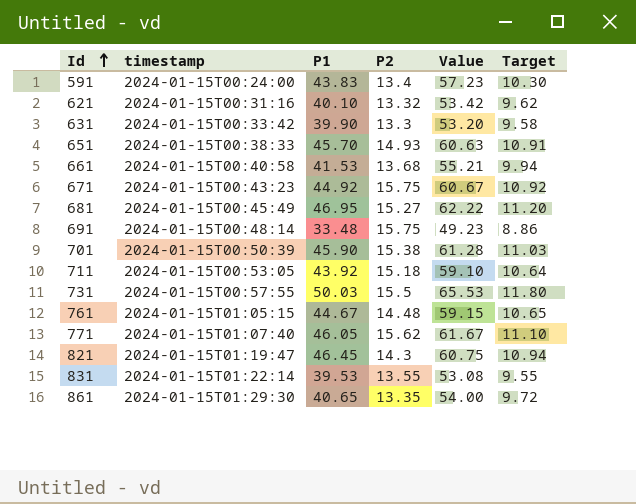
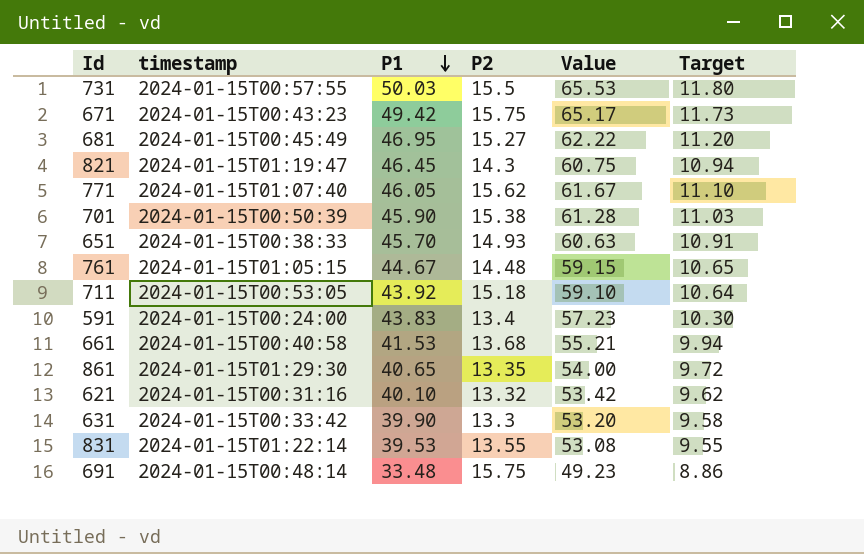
row order: Id ascending -> P1 descending
671 | P1: 44.92 -> 49.42
671 | Value: 60.67 -> 65.17
671 | Target: 10.92 -> 11.73

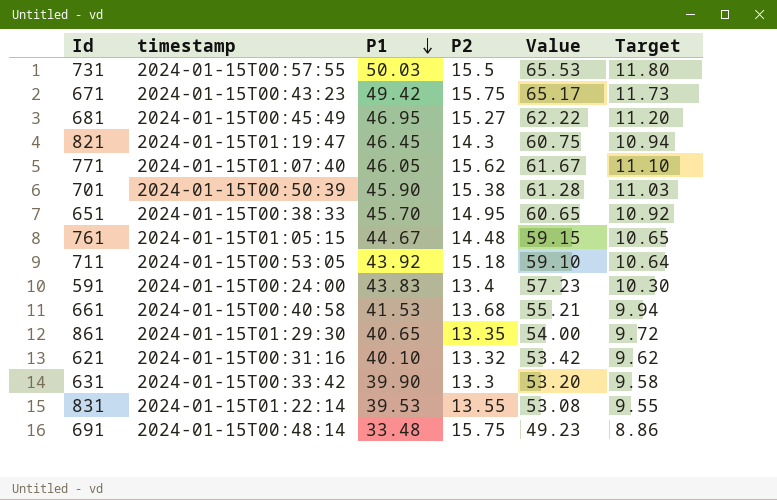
651 | P2: 14.93 -> 14.95
651 | Value: 60.63 -> 60.65
651 | Target: 10.91 -> 10.92

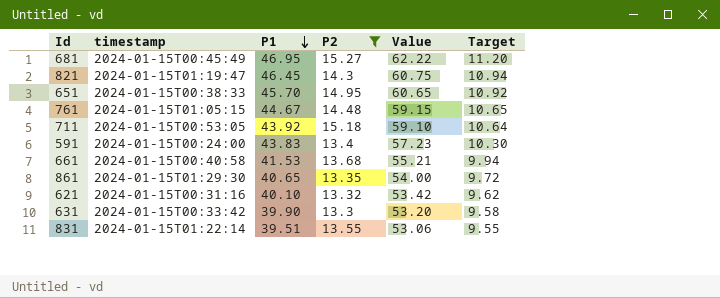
filter: none -> P2 <= 15.27
831 | P1: 39.53 -> 39.51
831 | Value: 53.08 -> 53.06

